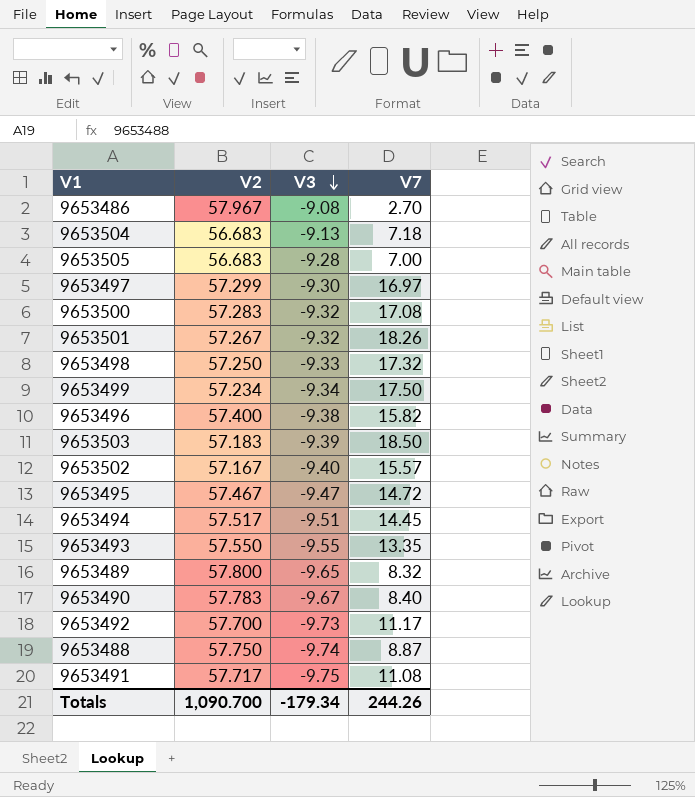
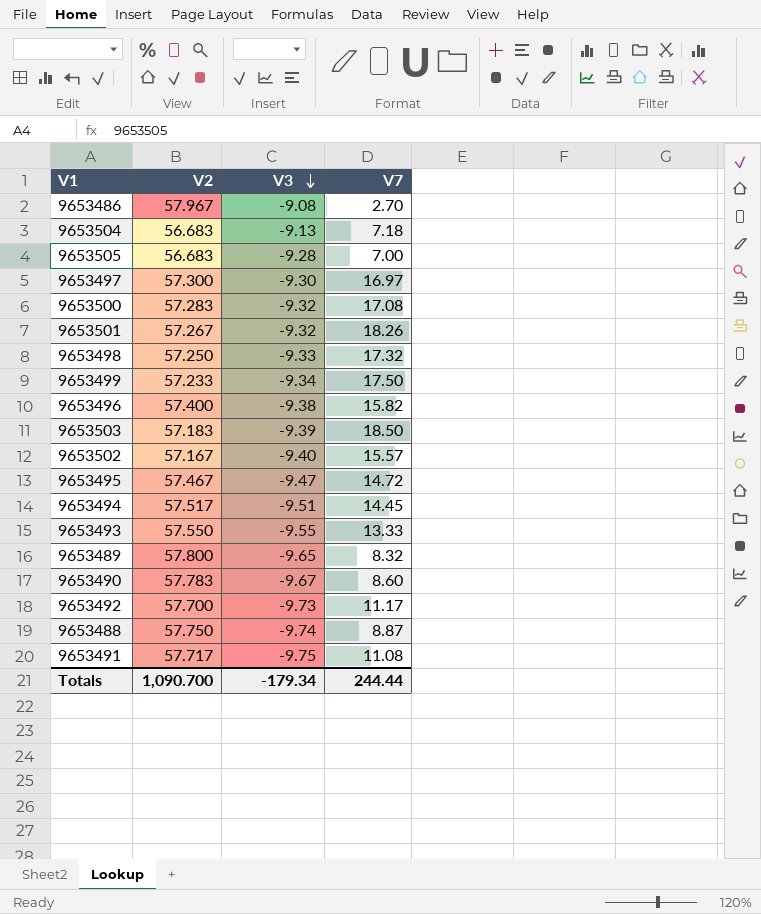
9653497 | V2: 57.299 -> 57.300
9653499 | V2: 57.234 -> 57.233
9653493 | V7: 13.35 -> 13.33
9653490 | V7: 8.40 -> 8.60
Totals | V7: 244.26 -> 244.44

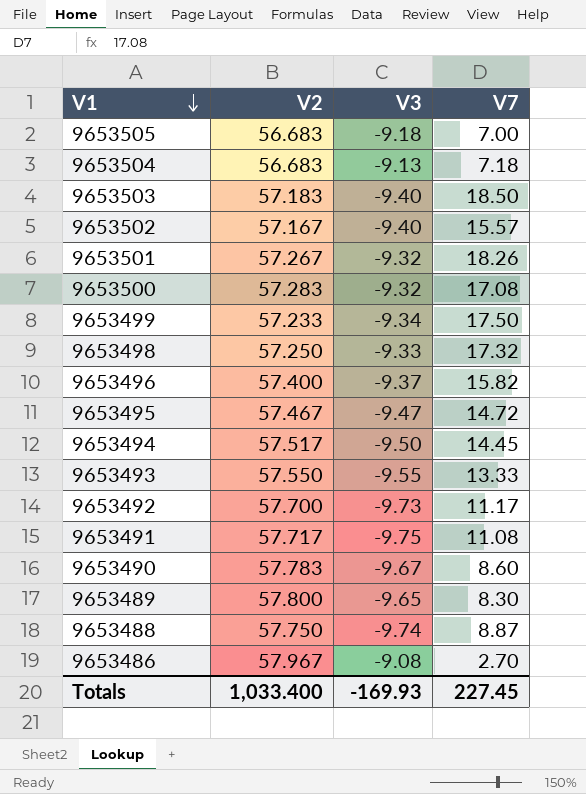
row order: V3 descending -> V1 descending
row 9653497: 57.300 | -9.30 | 16.97 -> none
9653505 | V3: -9.28 -> -9.18
9653503 | V3: -9.39 -> -9.40
9653496 | V3: -9.38 -> -9.37
9653494 | V3: -9.51 -> -9.50
9653489 | V7: 8.32 -> 8.30
Totals | V2: 1,090.700 -> 1,033.400
Totals | V3: -179.34 -> -169.93
Totals | V7: 244.44 -> 227.45

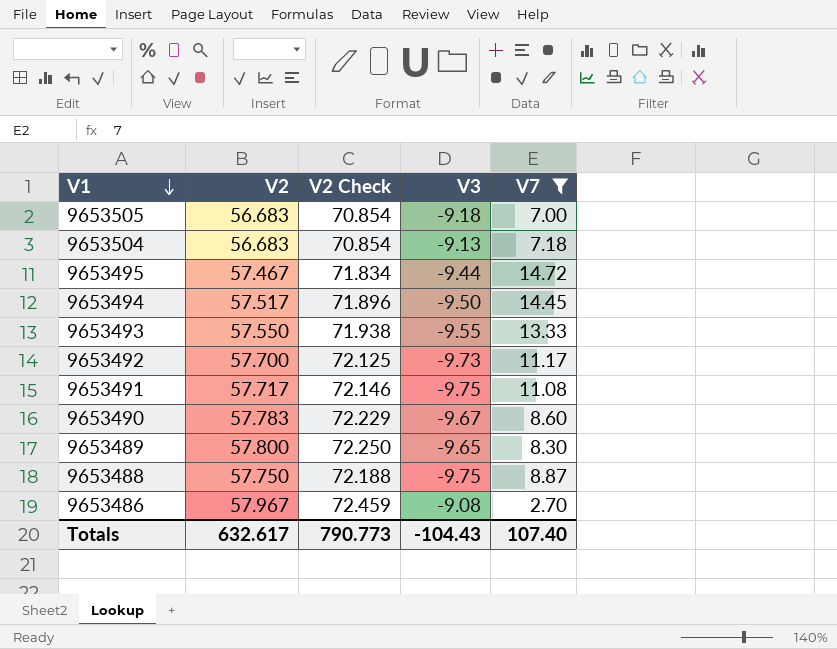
filter: none -> V7 <= 14.72
column V2 Check | formula: none -> [V2] * 1.25
9653495 | V3: -9.47 -> -9.44
9653488 | V3: -9.74 -> -9.75
Totals | V2: 1,033.400 -> 632.617
Totals | V3: -169.93 -> -104.43
Totals | V7: 227.45 -> 107.40

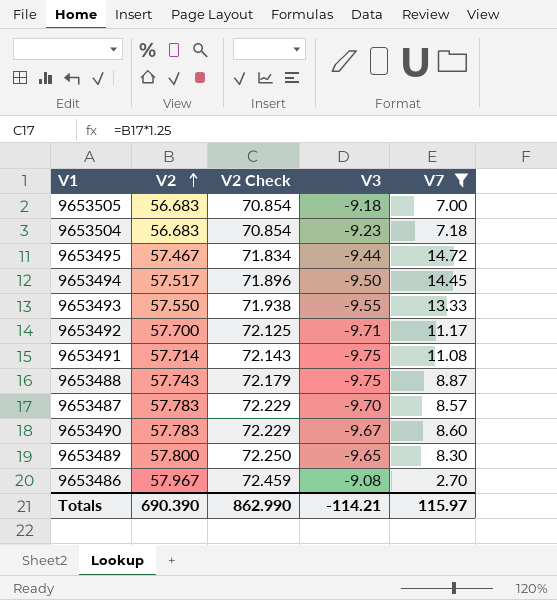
row order: V1 descending -> V2 ascending
9653504 | V3: -9.13 -> -9.23
9653492 | V3: -9.73 -> -9.71
9653491 | V2: 57.717 -> 57.714
9653491 | V2 Check: 72.146 -> 72.143
9653488 | V2: 57.750 -> 57.743
9653488 | V2 Check: 72.188 -> 72.179
row 9653487: none -> 57.783 | 72.229 | -9.70 | 8.57
Totals | V2: 632.617 -> 690.390
Totals | V2 Check: 790.773 -> 862.990
Totals | V3: -104.43 -> -114.21
Totals | V7: 107.40 -> 115.97

